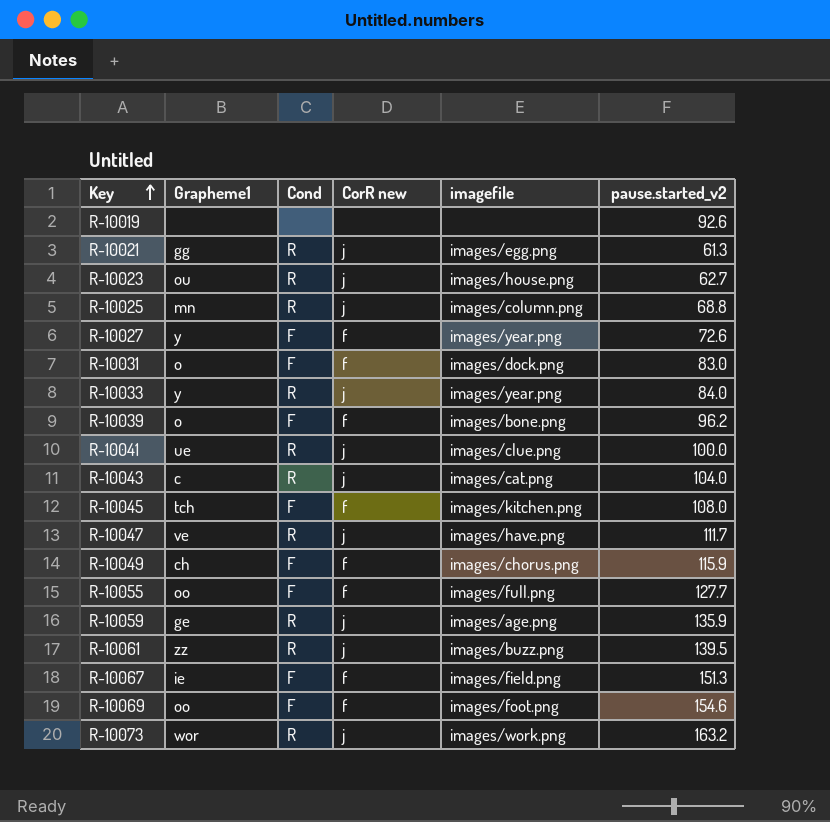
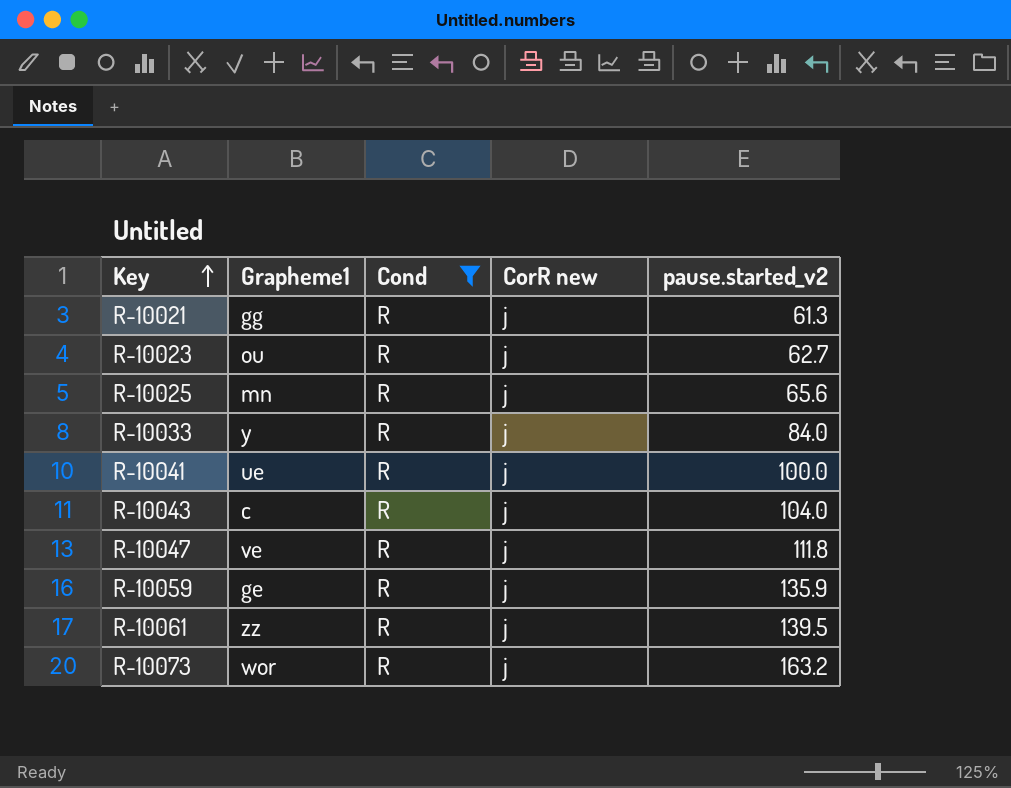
filter: none -> Cond = R
column imagefile | position: 5 -> none
R-10025 | pause.started_v2: 68.8 -> 65.6
R-10047 | pause.started_v2: 111.7 -> 111.8

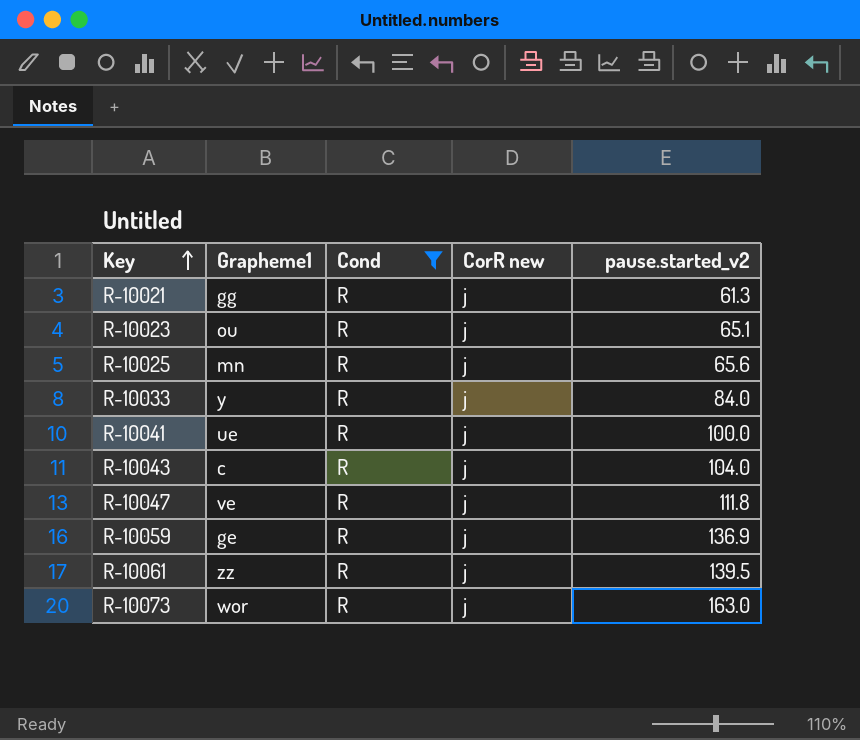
R-10023 | pause.started_v2: 62.7 -> 65.1
R-10059 | pause.started_v2: 135.9 -> 136.9
R-10073 | pause.started_v2: 163.2 -> 163.0

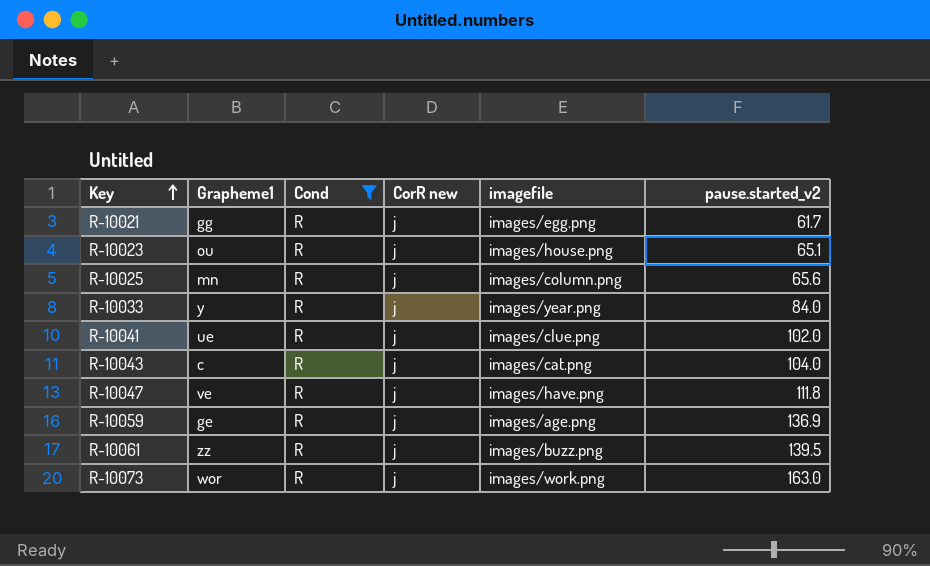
column imagefile | position: none -> 5
R-10021 | pause.started_v2: 61.3 -> 61.7
R-10041 | pause.started_v2: 100.0 -> 102.0

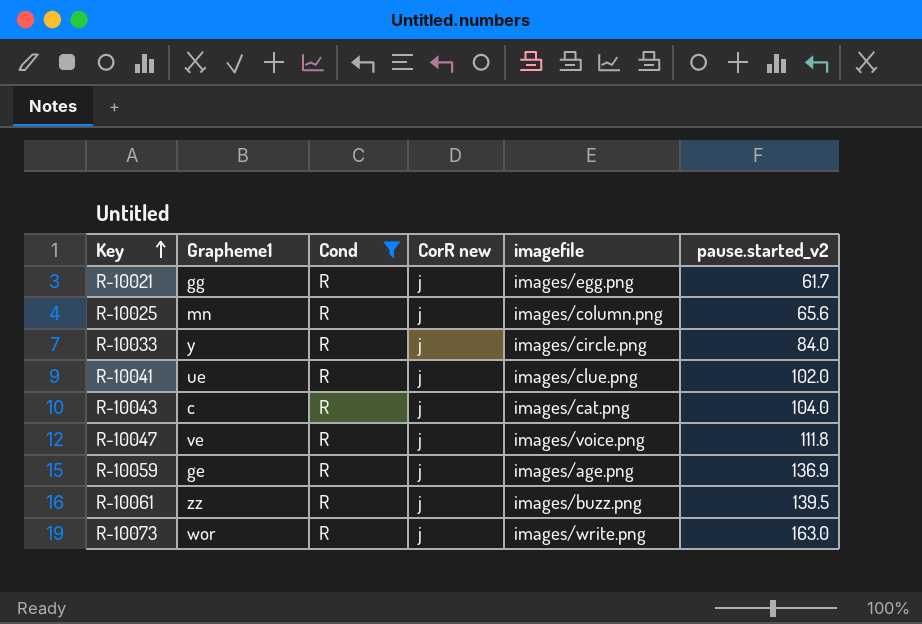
row R-10023: ou | R | j | images/house.png | 65.1 -> none
R-10033 | imagefile: images/year.png -> images/circle.png
R-10047 | imagefile: images/have.png -> images/voice.png
R-10073 | imagefile: images/work.png -> images/write.png

